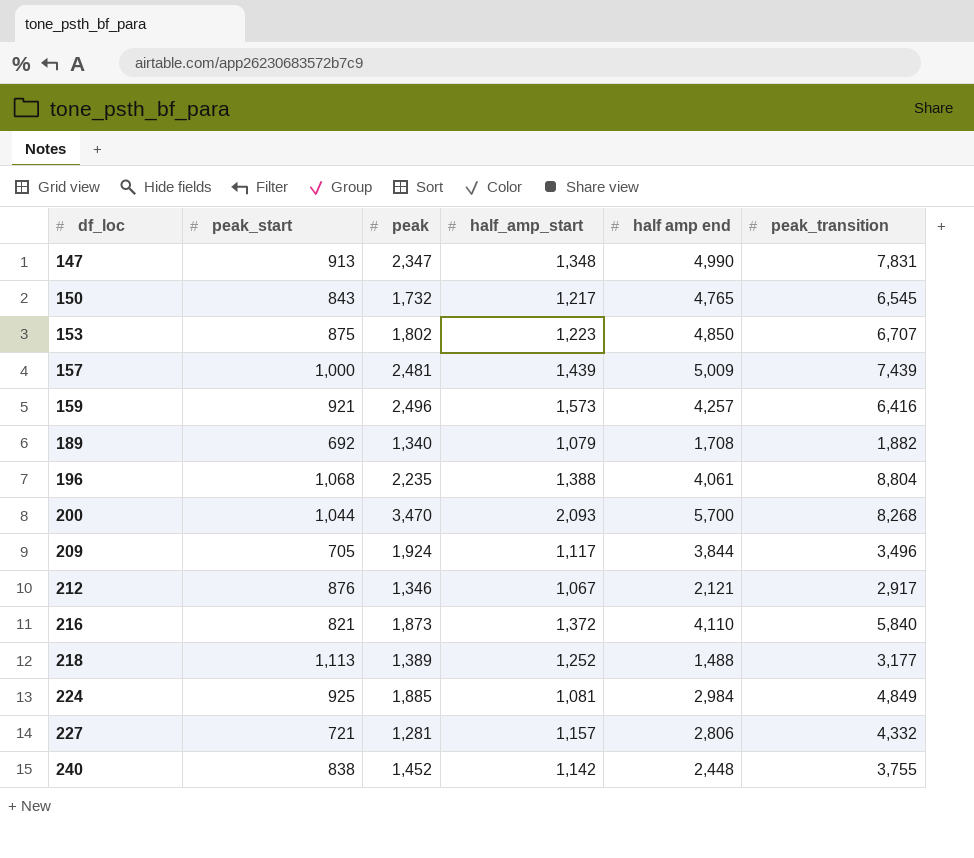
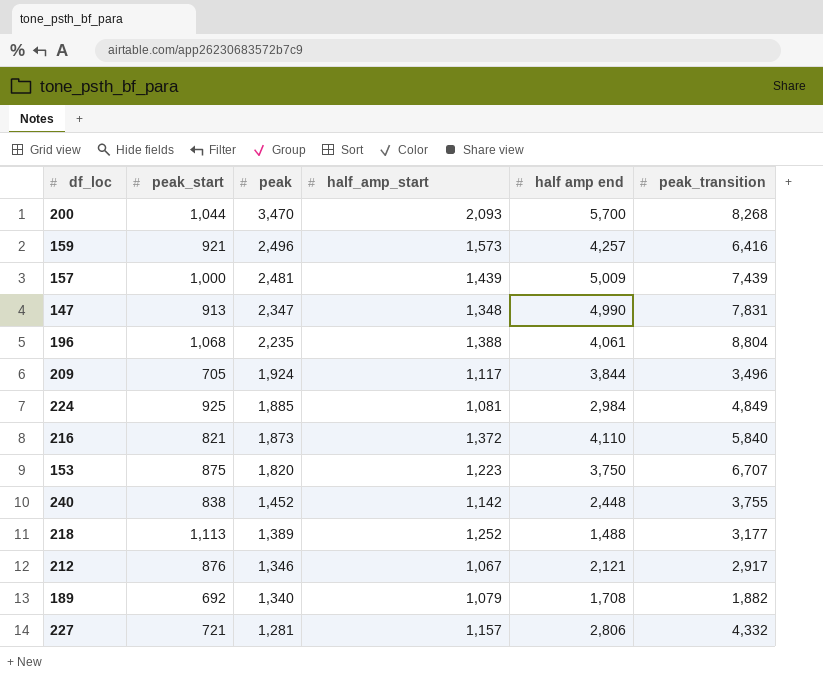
row order: df_loc ascending -> peak descending
row 150: 843 | 1,732 | 1,217 | 4,765 | 6,545 -> none
153 | peak: 1,802 -> 1,820
153 | half amp end: 4,850 -> 3,750

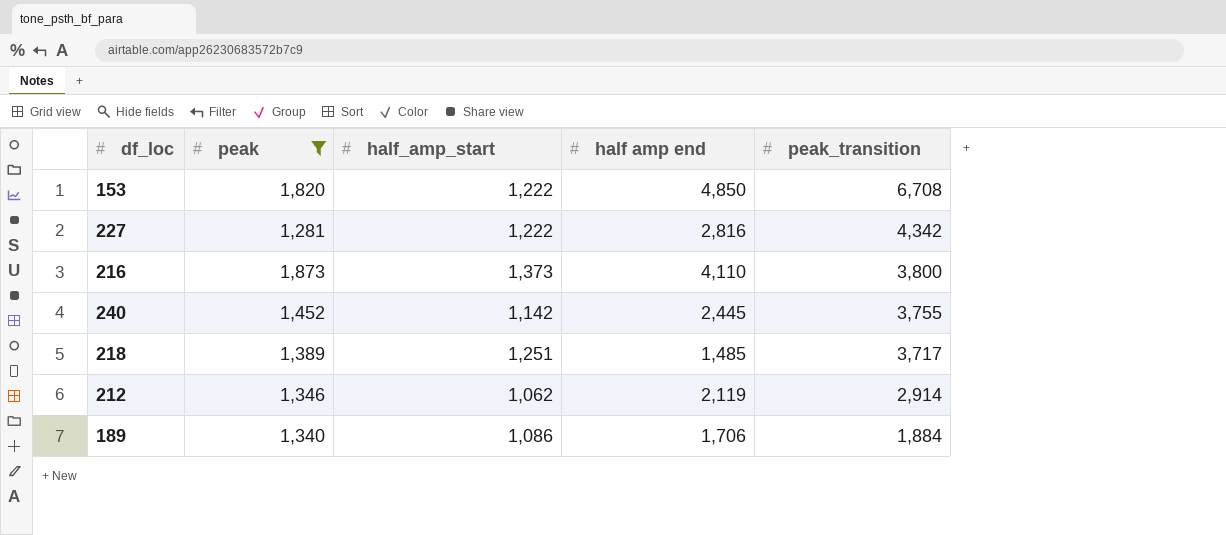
filter: none -> peak <= 1,873
row order: peak descending -> peak_transition descending
column peak_start | position: 2 -> none
153 | half_amp_start: 1,223 -> 1,222
153 | half amp end: 3,750 -> 4,850
153 | peak_transition: 6,707 -> 6,708
227 | half_amp_start: 1,157 -> 1,222
227 | half amp end: 2,806 -> 2,816
227 | peak_transition: 4,332 -> 4,342
216 | half_amp_start: 1,372 -> 1,373
216 | peak_transition: 5,840 -> 3,800
240 | half amp end: 2,448 -> 2,445
218 | half_amp_start: 1,252 -> 1,251
218 | half amp end: 1,488 -> 1,485
218 | peak_transition: 3,177 -> 3,717
212 | half_amp_start: 1,067 -> 1,062
212 | half amp end: 2,121 -> 2,119
212 | peak_transition: 2,917 -> 2,914
189 | half_amp_start: 1,079 -> 1,086
189 | half amp end: 1,708 -> 1,706
189 | peak_transition: 1,882 -> 1,884

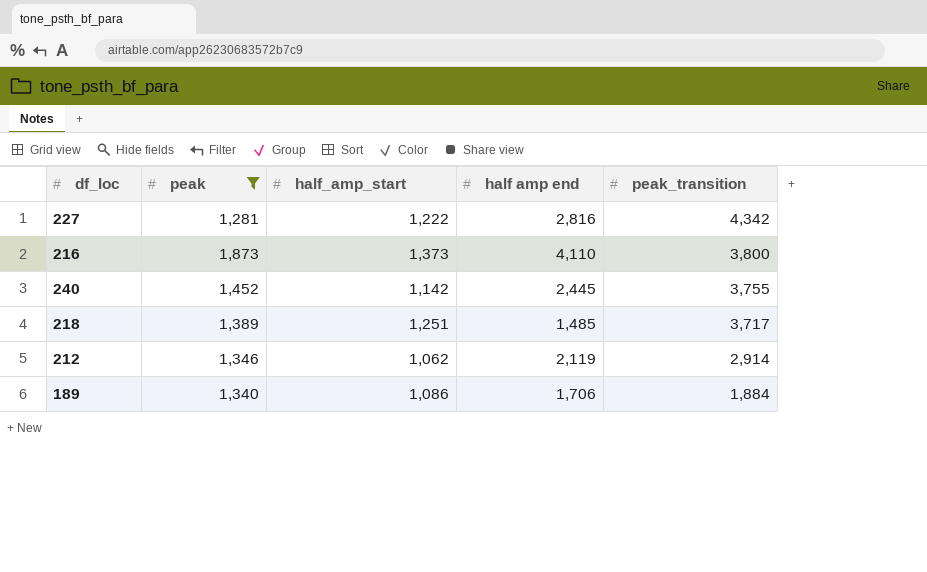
row 153: 1,820 | 1,222 | 4,850 | 6,708 -> none

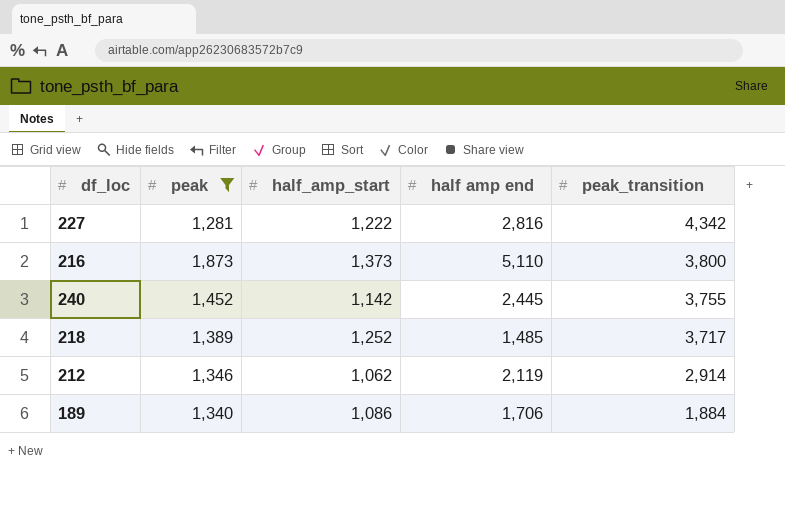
216 | half amp end: 4,110 -> 5,110
218 | half_amp_start: 1,251 -> 1,252

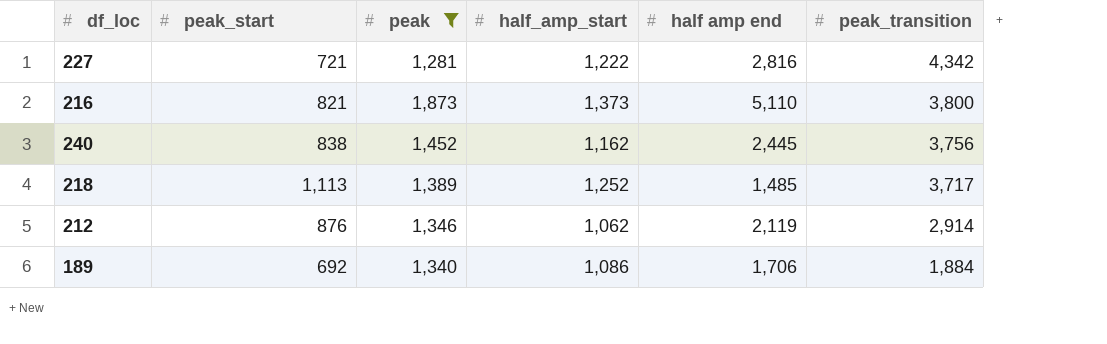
column peak_start | position: none -> 2
240 | half_amp_start: 1,142 -> 1,162
240 | peak_transition: 3,755 -> 3,756

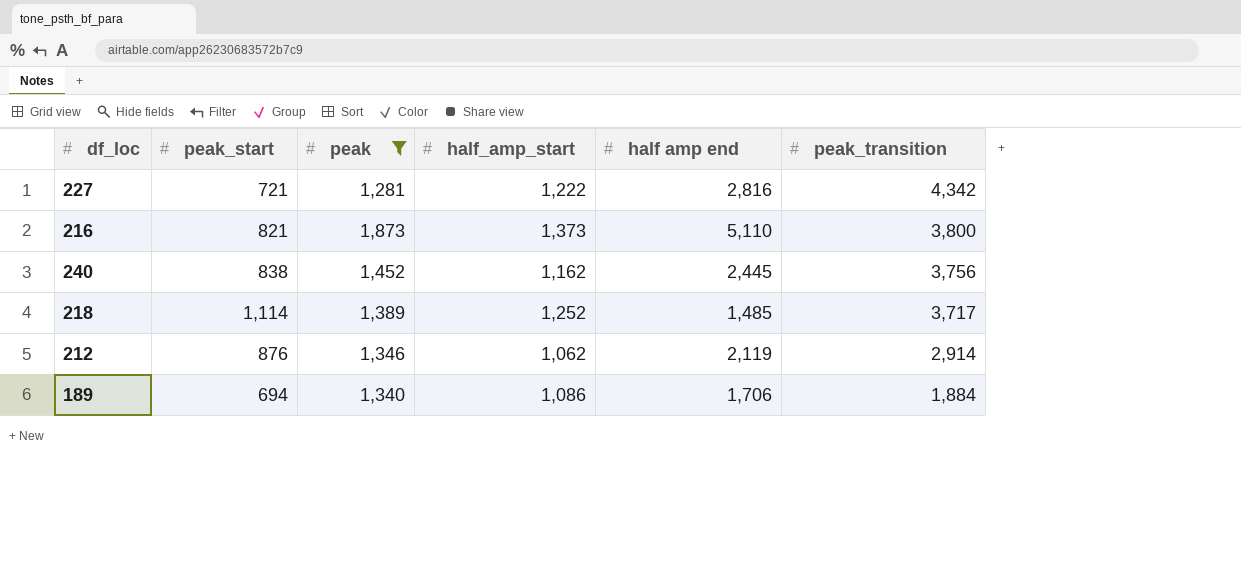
218 | peak_start: 1,113 -> 1,114
189 | peak_start: 692 -> 694

